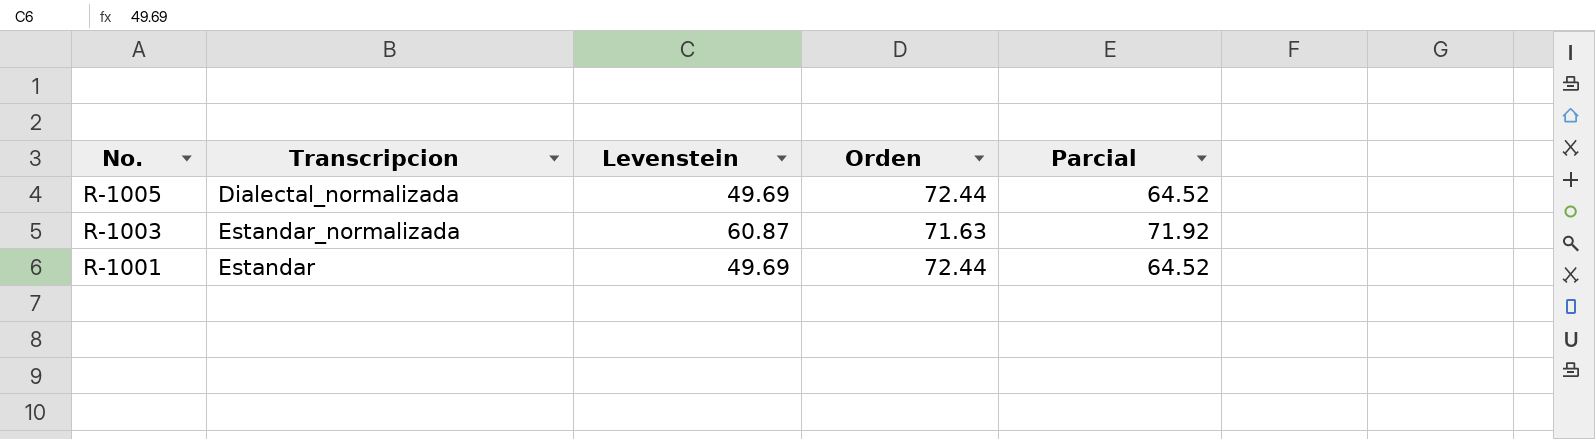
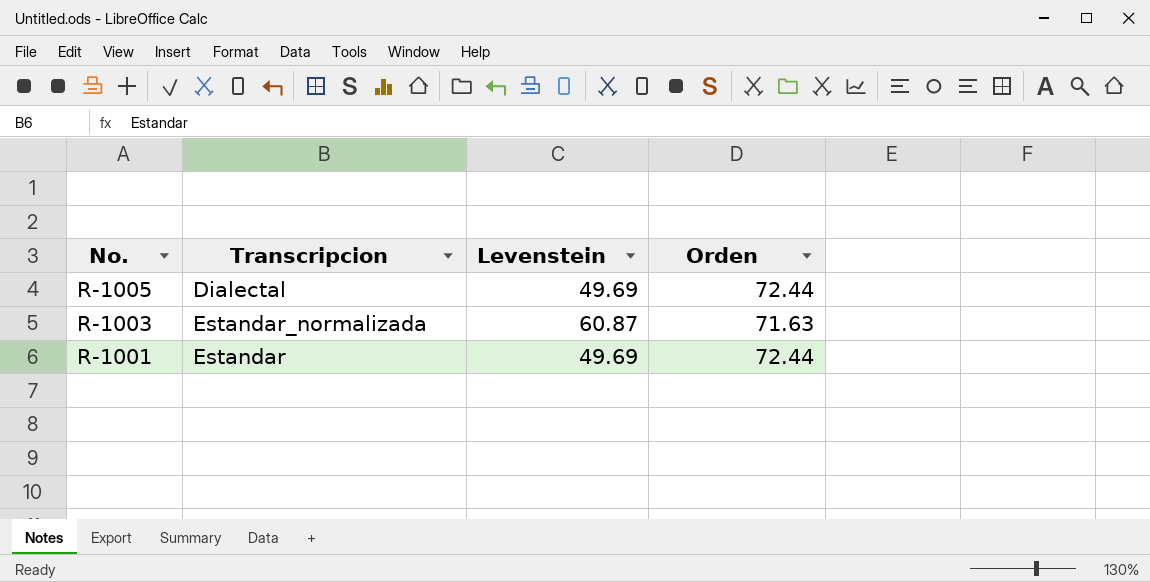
column Parcial | position: 5 -> none
R-1005 | Transcripcion: Dialectal_normalizada -> Dialectal

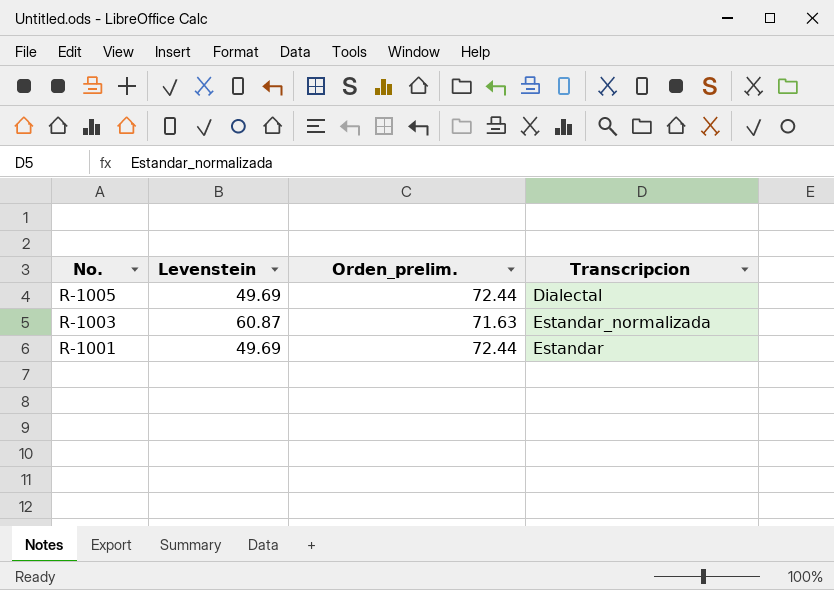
column name: Orden -> Orden_prelim.
column Transcripcion | position: 2 -> 4

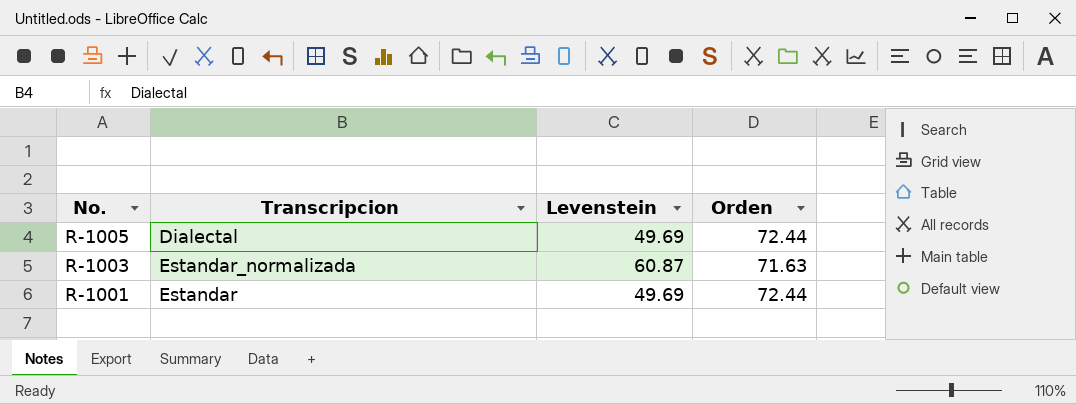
column Transcripcion | position: 4 -> 2
column name: Orden_prelim. -> Orden

